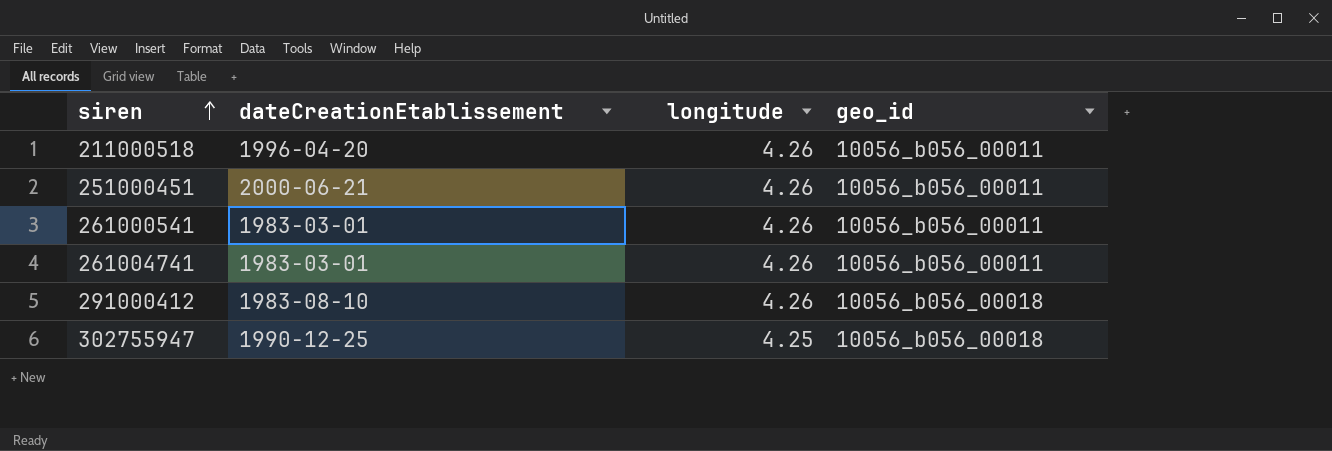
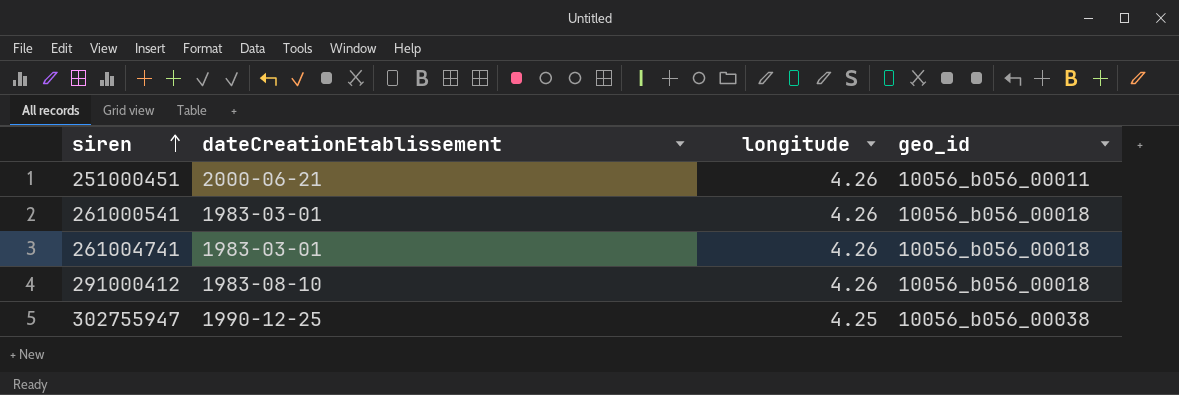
row 211000518: 1996-04-20 | 4.26 | 10056_b056_00011 -> none
261000541 | geo_id: 10056_b056_00011 -> 10056_b056_00018
261004741 | geo_id: 10056_b056_00011 -> 10056_b056_00018
302755947 | geo_id: 10056_b056_00018 -> 10056_b056_00038

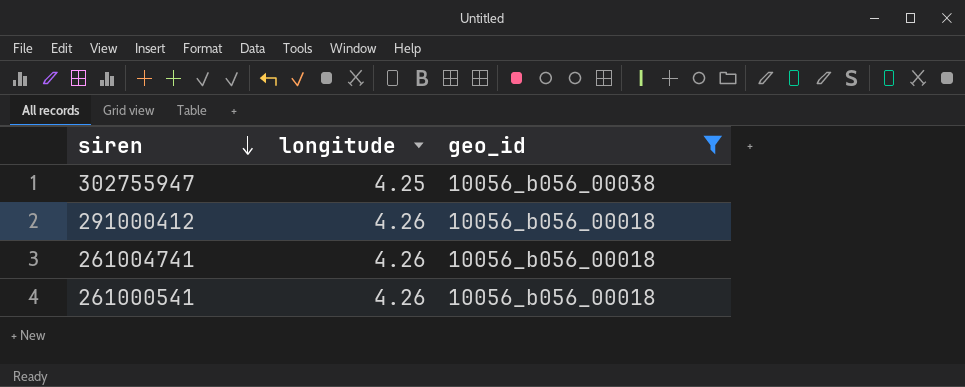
filter: none -> geo_id != 10056_b056_00011
row order: siren ascending -> siren descending
column dateCreationEtablissement | position: 2 -> none

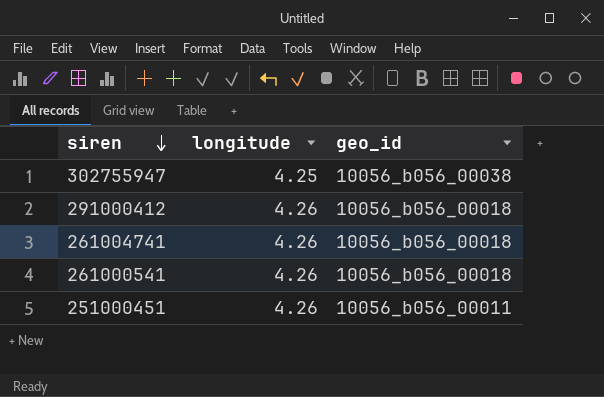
filter: geo_id != 10056_b056_00011 -> none

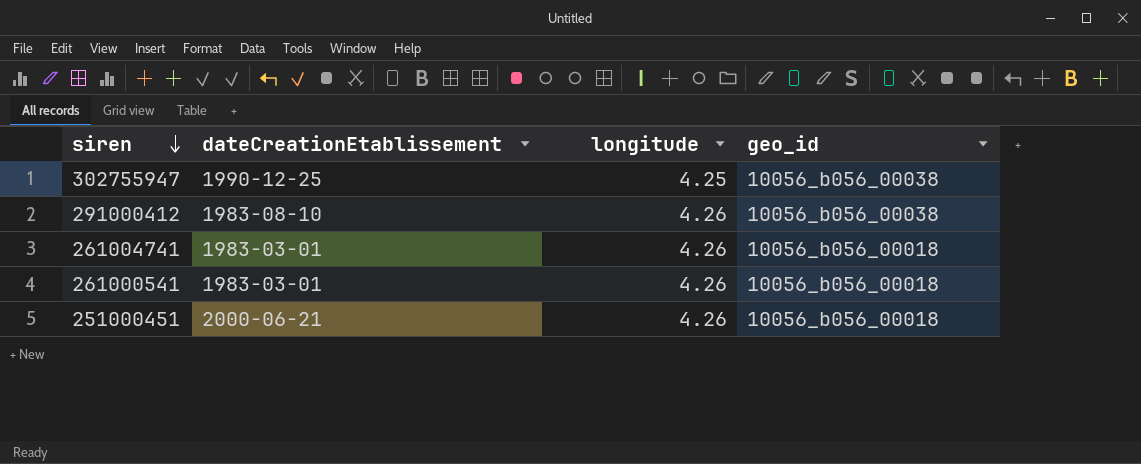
column dateCreationEtablissement | position: none -> 2
291000412 | geo_id: 10056_b056_00018 -> 10056_b056_00038
251000451 | geo_id: 10056_b056_00011 -> 10056_b056_00018

